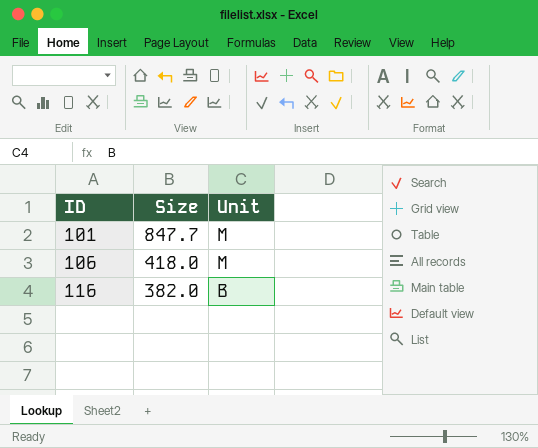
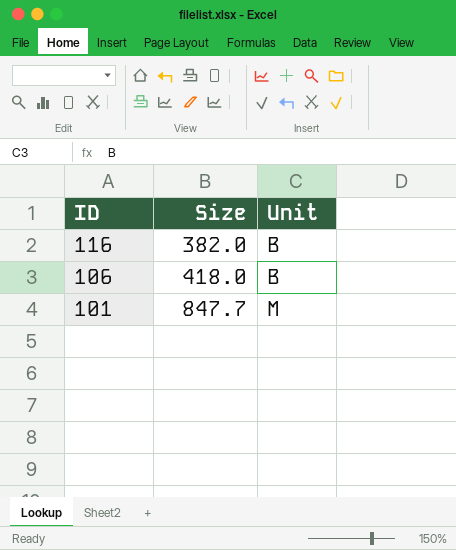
row order: ID ascending -> ID descending
106 | Unit: M -> B

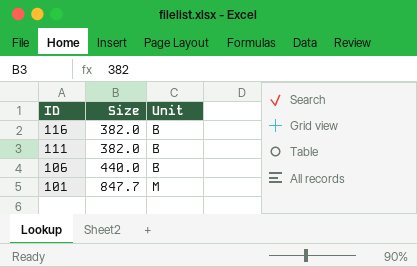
row 111: none -> 382.0 | B
106 | Size: 418.0 -> 440.0

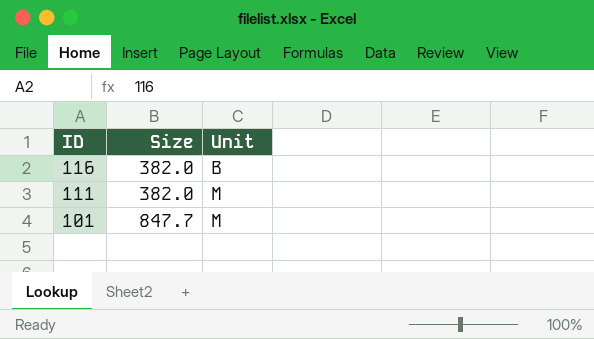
row 106: 440.0 | B -> none
111 | Unit: B -> M

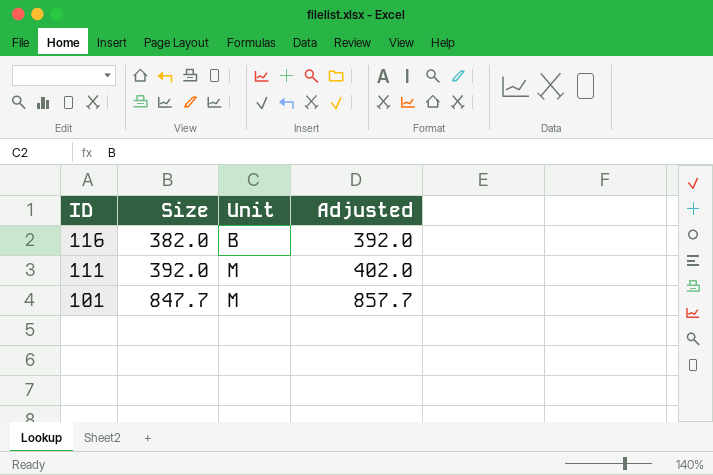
column Adjusted | formula: none -> [Size] + 10
111 | Size: 382.0 -> 392.0

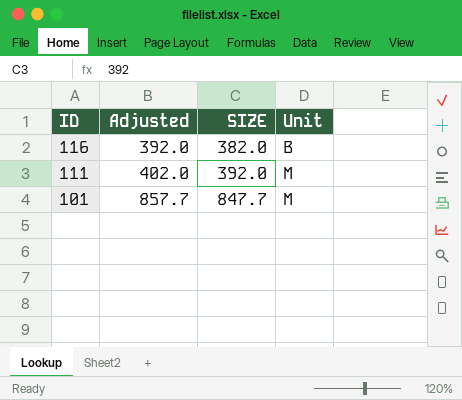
column Adjusted | position: 4 -> 2
column name: Size -> SIZE

